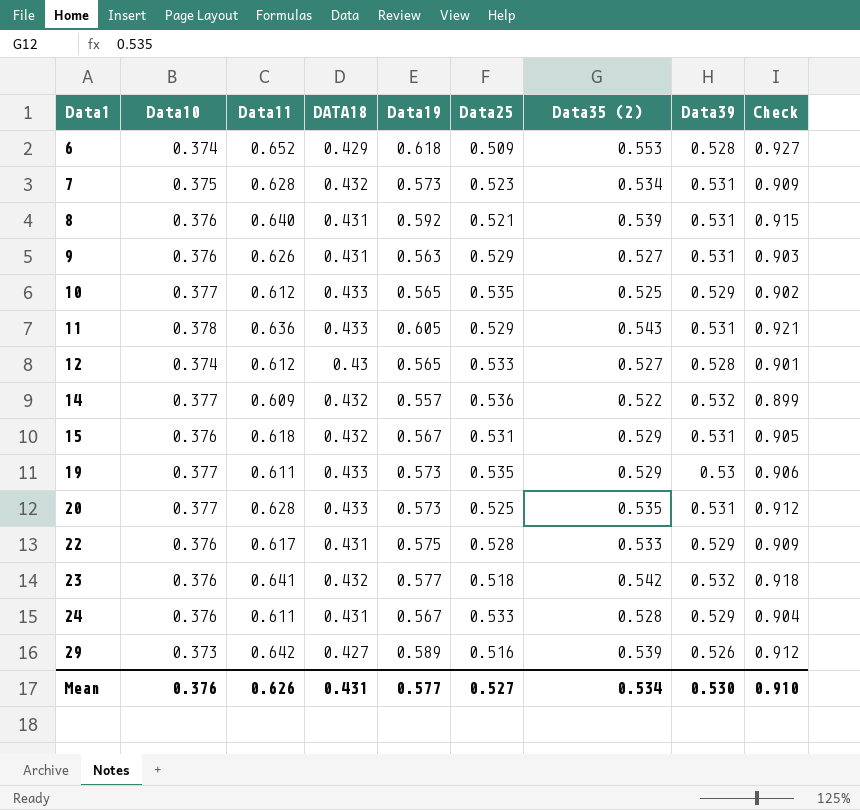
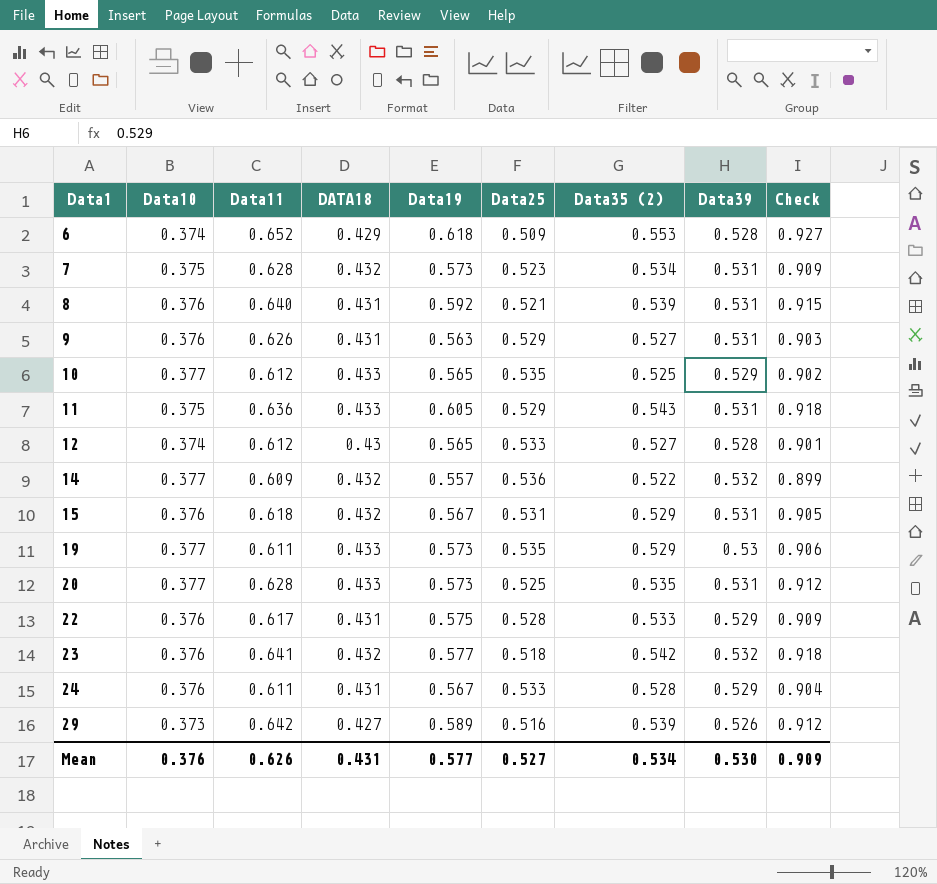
11 | Data10: 0.378 -> 0.375
11 | Check: 0.921 -> 0.918
Mean | Check: 0.910 -> 0.909

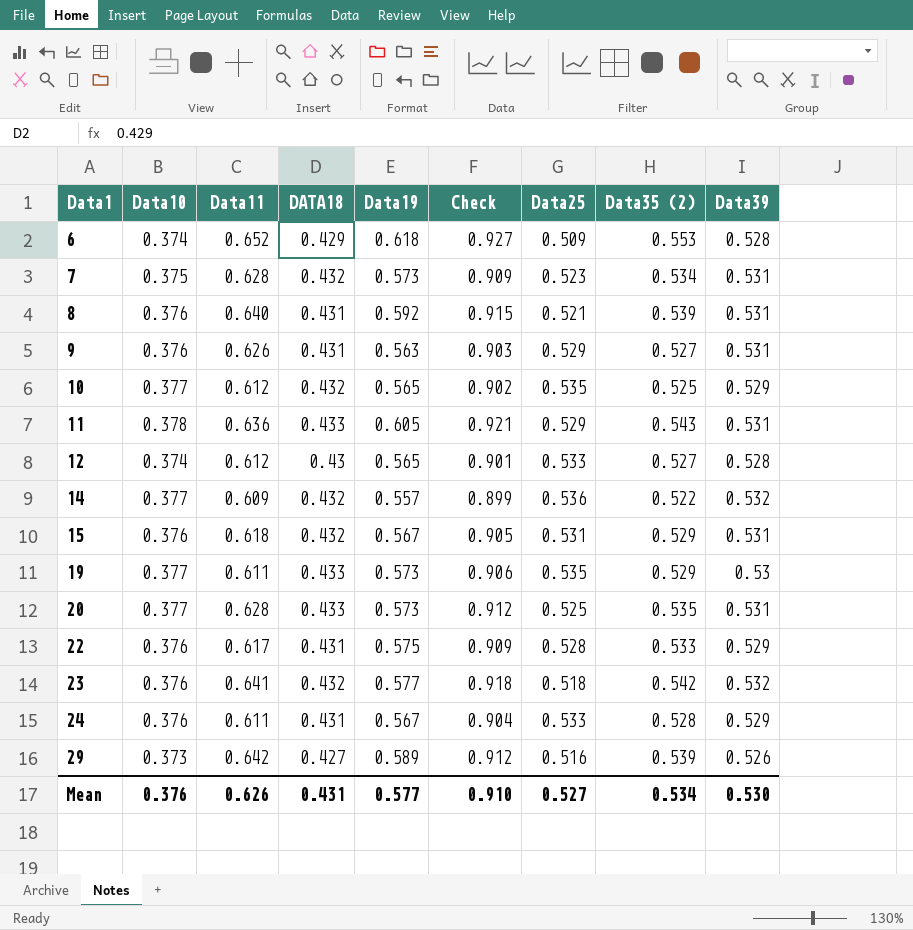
column Check | position: 9 -> 6
10 | DATA18: 0.433 -> 0.432
11 | Data10: 0.375 -> 0.378
11 | Check: 0.918 -> 0.921
Mean | Check: 0.909 -> 0.910

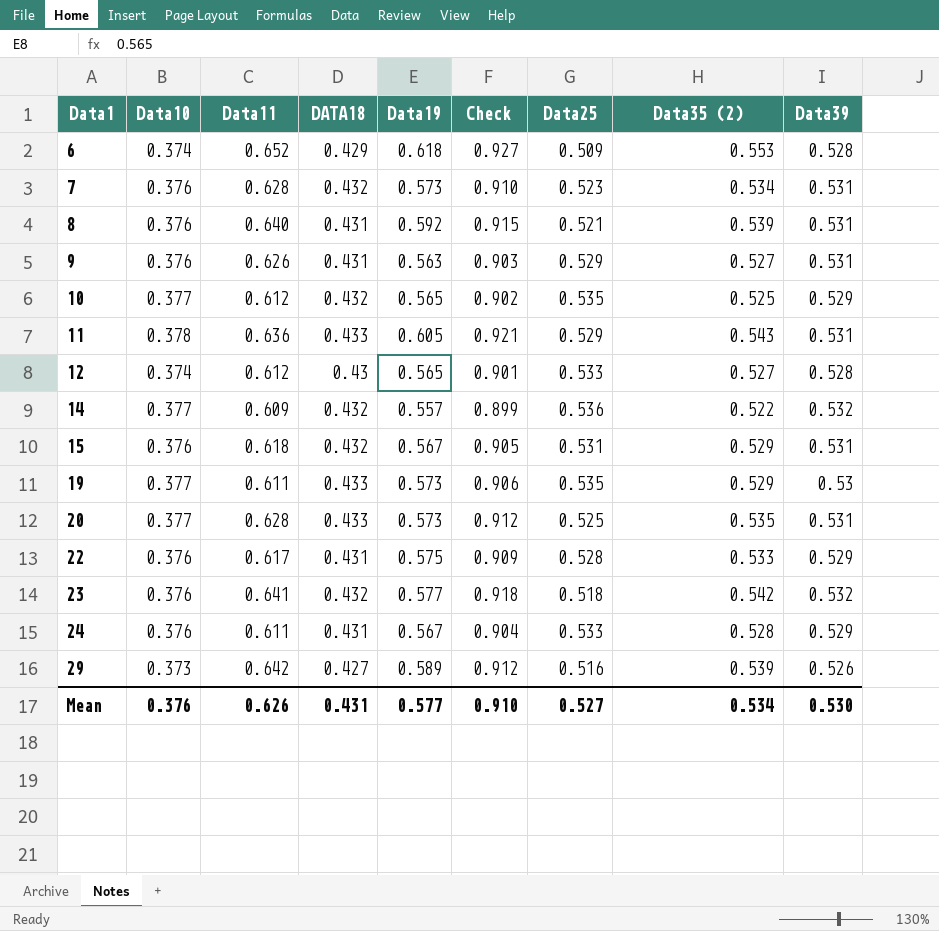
7 | Data10: 0.375 -> 0.376
7 | Check: 0.909 -> 0.910

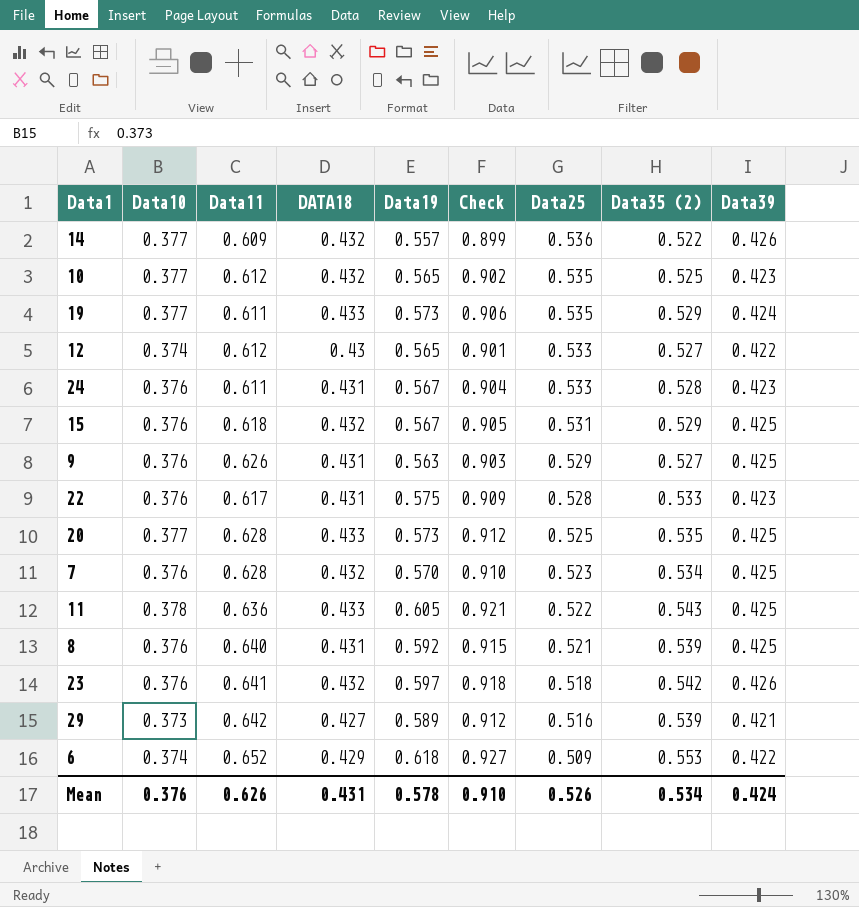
row order: Data1 ascending -> Data25 descending
14 | Data39: 0.532 -> 0.426
10 | Data39: 0.529 -> 0.423
19 | Data39: 0.53 -> 0.424
12 | Data39: 0.528 -> 0.422
24 | Data39: 0.529 -> 0.423
15 | Data39: 0.531 -> 0.425
9 | Data39: 0.531 -> 0.425
22 | Data39: 0.529 -> 0.423
20 | Data39: 0.531 -> 0.425
7 | Data19: 0.573 -> 0.570
7 | Data39: 0.531 -> 0.425
11 | Data25: 0.529 -> 0.522
11 | Data39: 0.531 -> 0.425
8 | Data39: 0.531 -> 0.425
23 | Data19: 0.577 -> 0.597
23 | Data39: 0.532 -> 0.426
29 | Data39: 0.526 -> 0.421
6 | Data39: 0.528 -> 0.422
Mean | Data19: 0.577 -> 0.578
Mean | Data25: 0.527 -> 0.526
Mean | Data39: 0.530 -> 0.424

